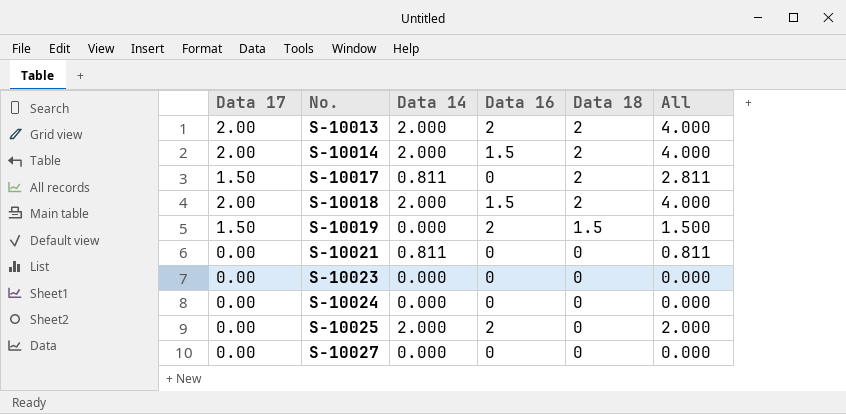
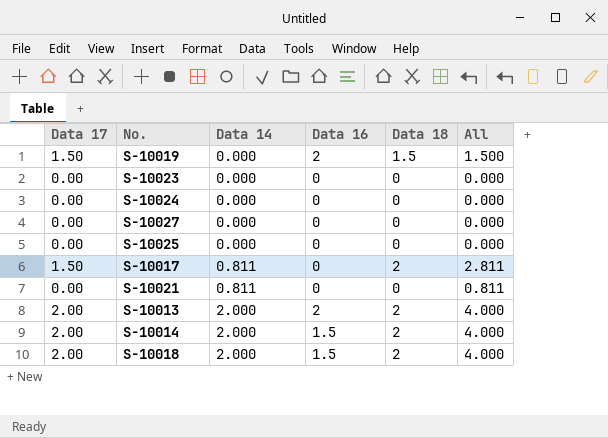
row order: No. ascending -> Data 14 ascending
S-10025 | Data 14: 2.000 -> 0.000
S-10025 | Data 16: 2 -> 0
S-10025 | All: 2.000 -> 0.000

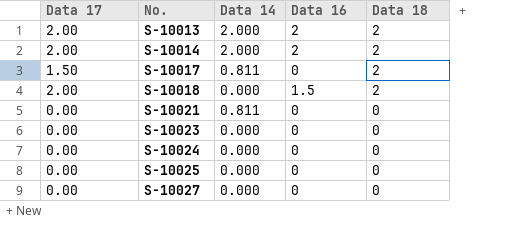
row order: Data 14 ascending -> No. ascending
column All | formula: [Data 14] + [Data 18] -> none
row S-10019: 1.50 | 0.000 | 2 | 1.5 | 1.500 -> none
S-10014 | Data 16: 1.5 -> 2
S-10018 | Data 14: 2.000 -> 0.000

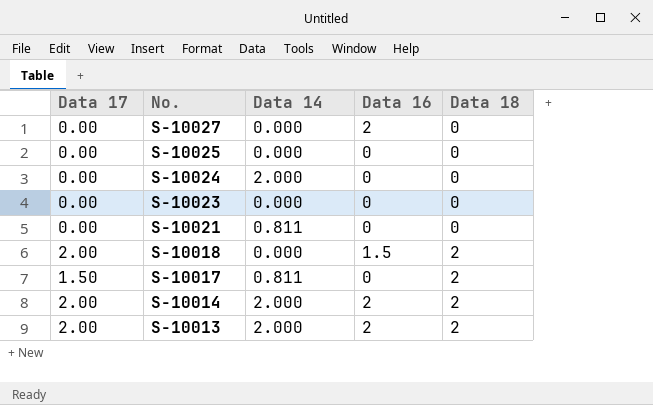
row order: No. ascending -> No. descending
S-10027 | Data 16: 0 -> 2
S-10024 | Data 14: 0.000 -> 2.000

